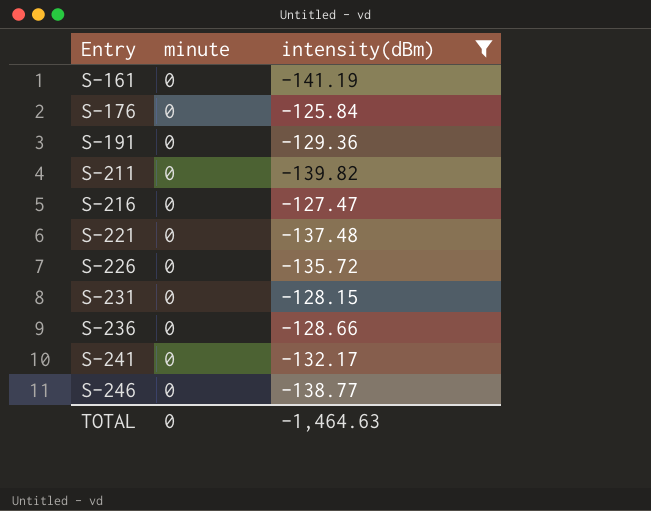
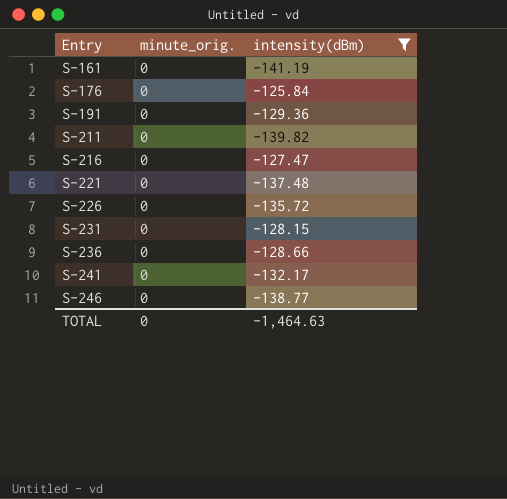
column name: minute -> minute_orig.

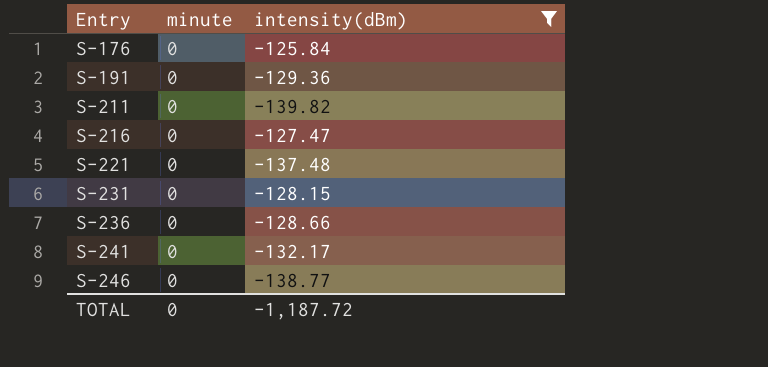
column name: minute_orig. -> minute
row S-161: 0 | -141.19 -> none
row S-226: 0 | -135.72 -> none
TOTAL | intensity(dBm): -1,464.63 -> -1,187.72

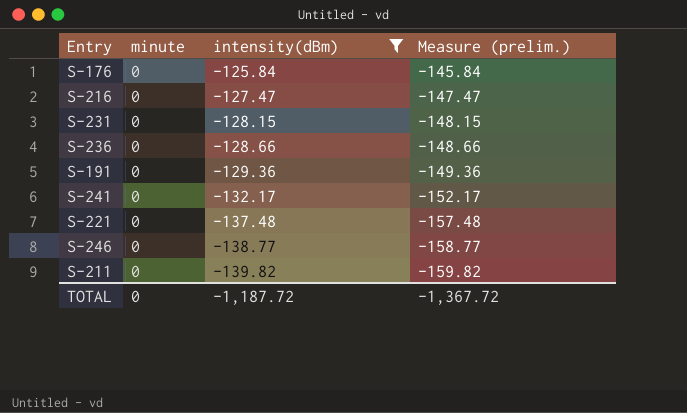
row order: Entry ascending -> intensity(dBm) descending
column Measure (prelim.) | formula: none -> [intensity(dBm)] - 20

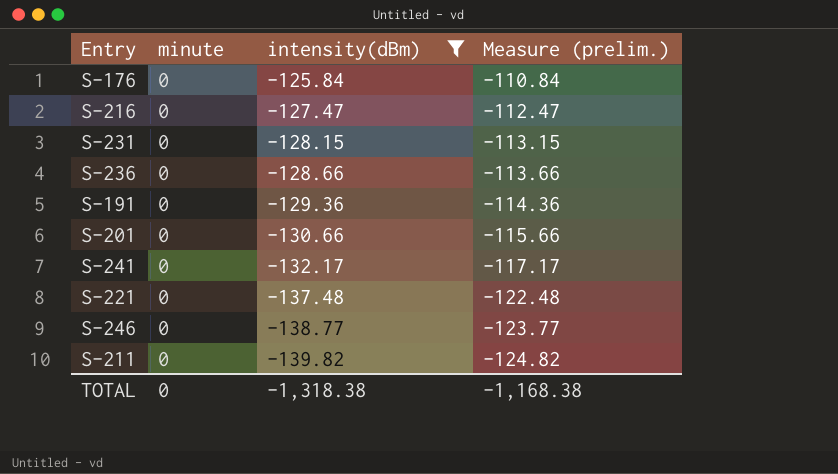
column Measure (prelim.) | formula: [intensity(dBm)] - 20 -> [intensity(dBm)] + 15
row S-201: none -> 0 | -130.66 | -115.66
TOTAL | intensity(dBm): -1,187.72 -> -1,318.38
TOTAL | Measure (prelim.): -1,367.72 -> -1,168.38

